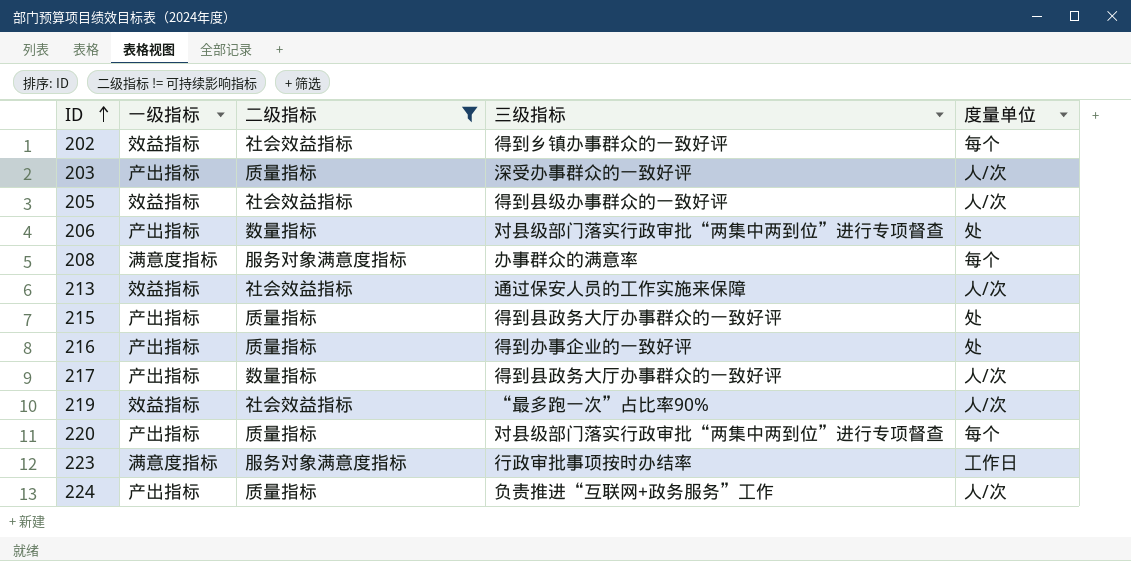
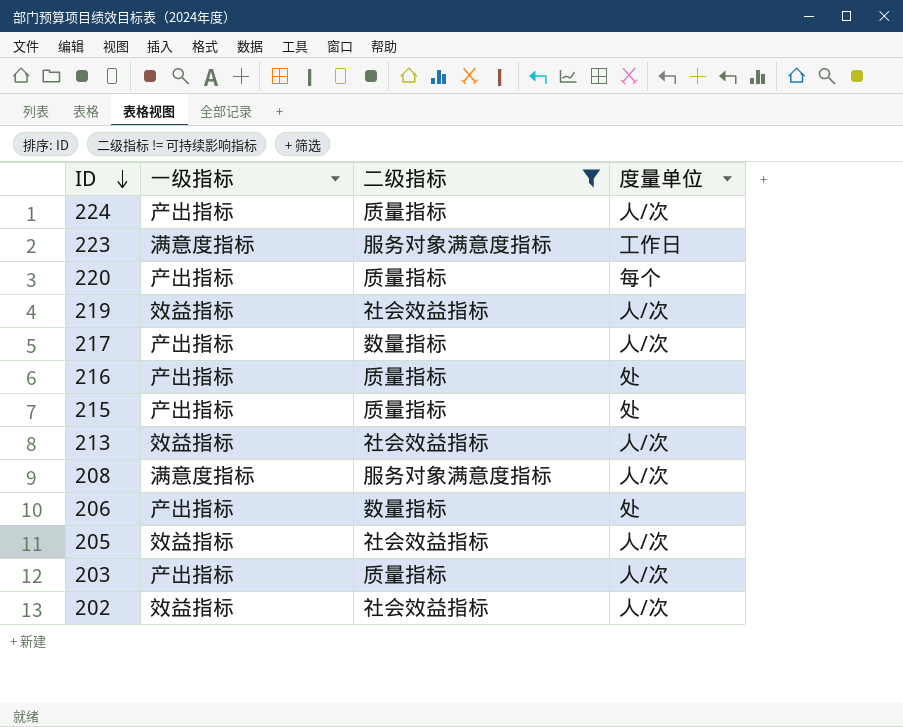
row order: ID ascending -> ID descending
column 三级指标 | position: 4 -> none
208 | 度量单位: 每个 -> 人/次
202 | 度量单位: 每个 -> 人/次

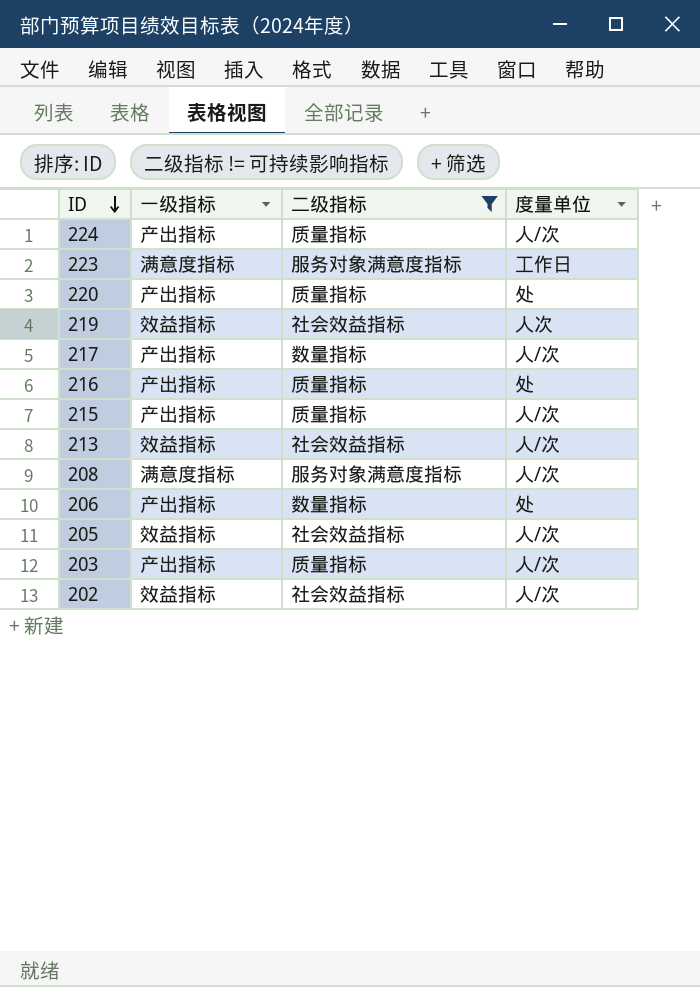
220 | 度量单位: 每个 -> 处
219 | 度量单位: 人/次 -> 人次
215 | 度量单位: 处 -> 人/次

